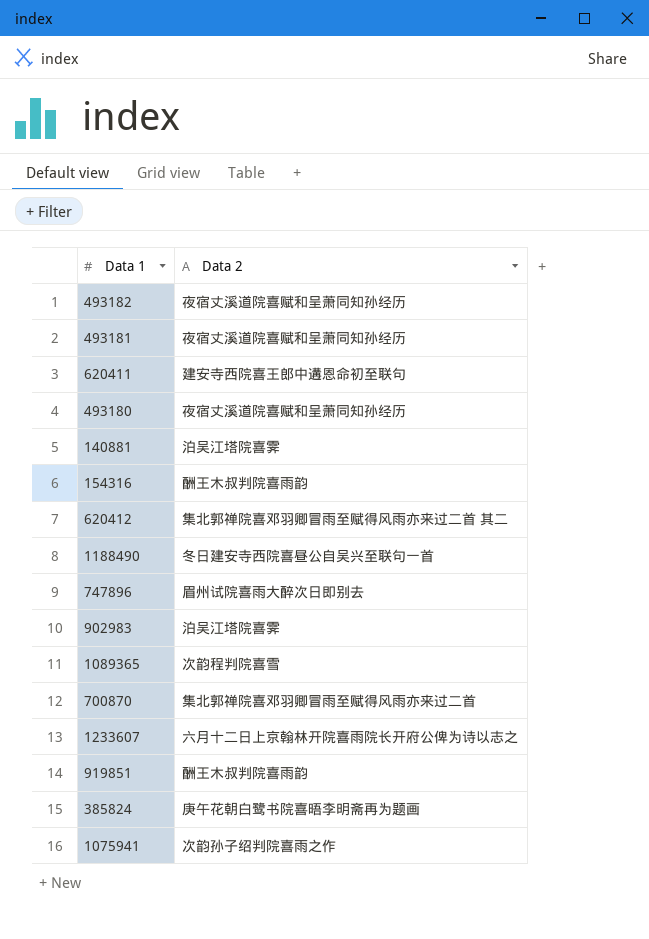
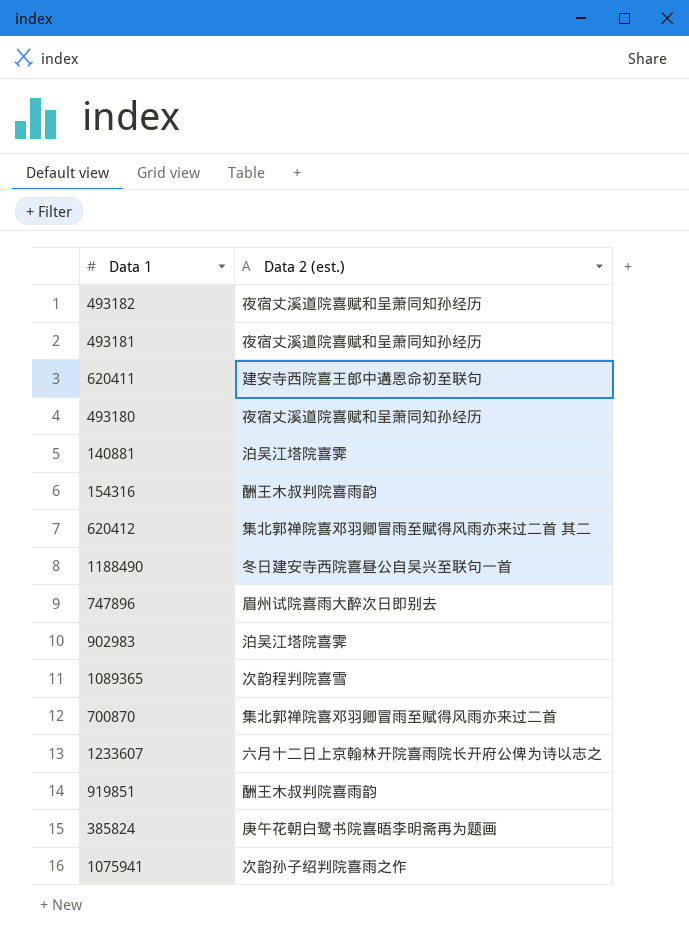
column name: Data 2 -> Data 2 (est.)

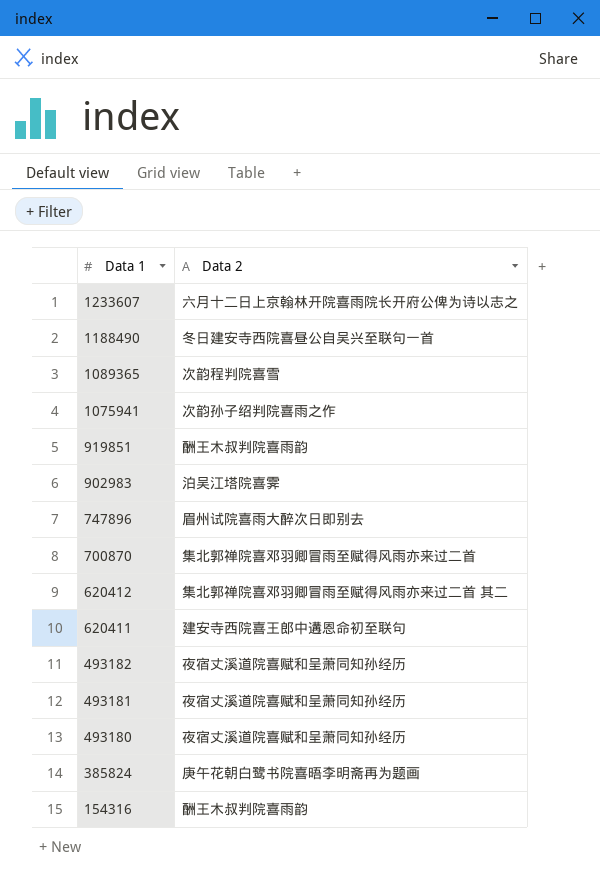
row order: none -> Data 1 descending
column name: Data 2 (est.) -> Data 2
row 140881: 泊吴江塔院喜霁 -> none

